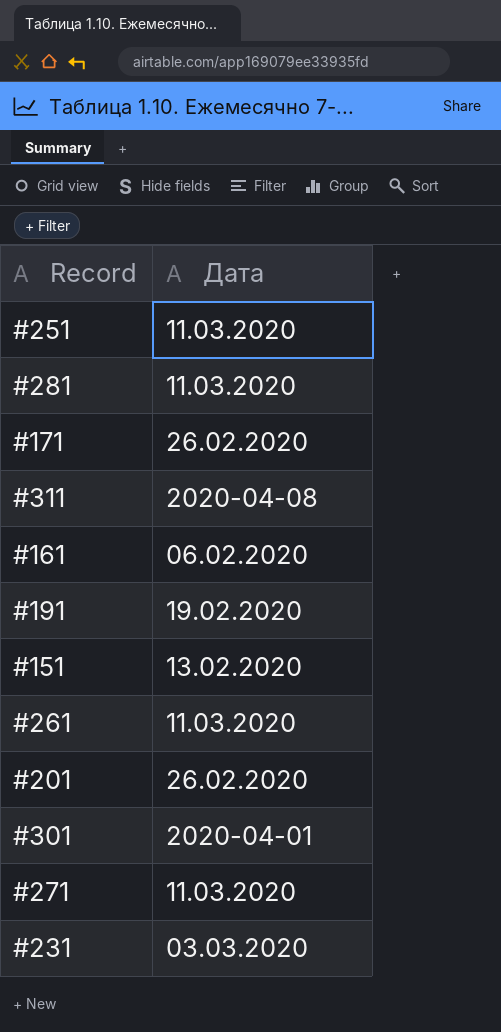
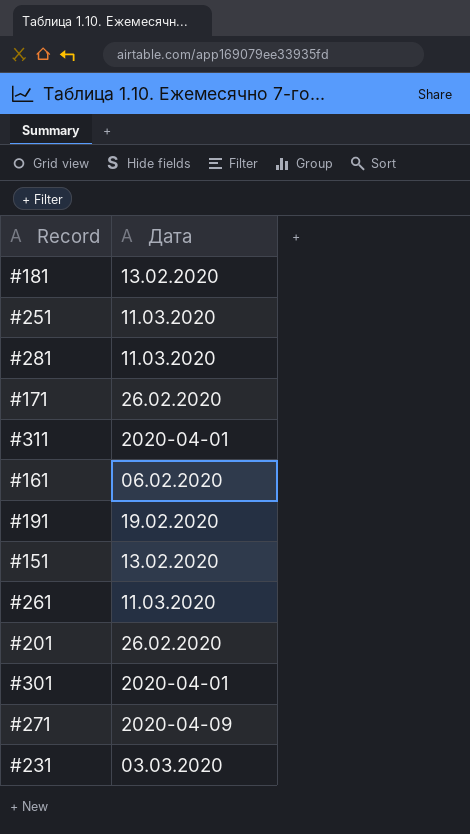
row #181: none -> 13.02.2020
#311 | Дата: 2020-04-08 -> 2020-04-01
#271 | Дата: 11.03.2020 -> 2020-04-09

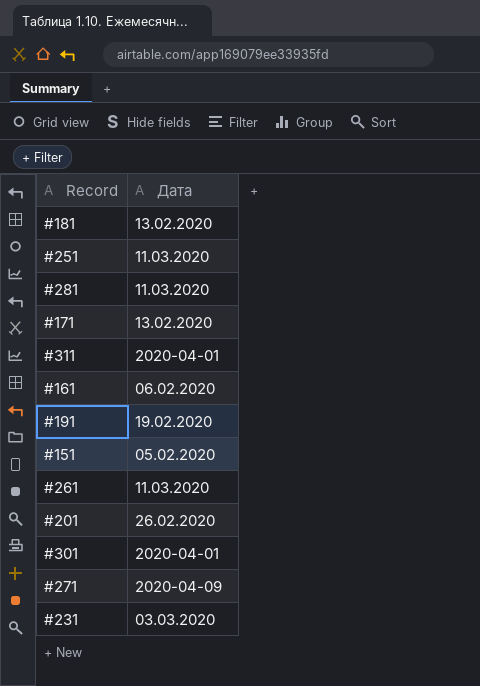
#171 | Дата: 26.02.2020 -> 13.02.2020
#151 | Дата: 13.02.2020 -> 05.02.2020

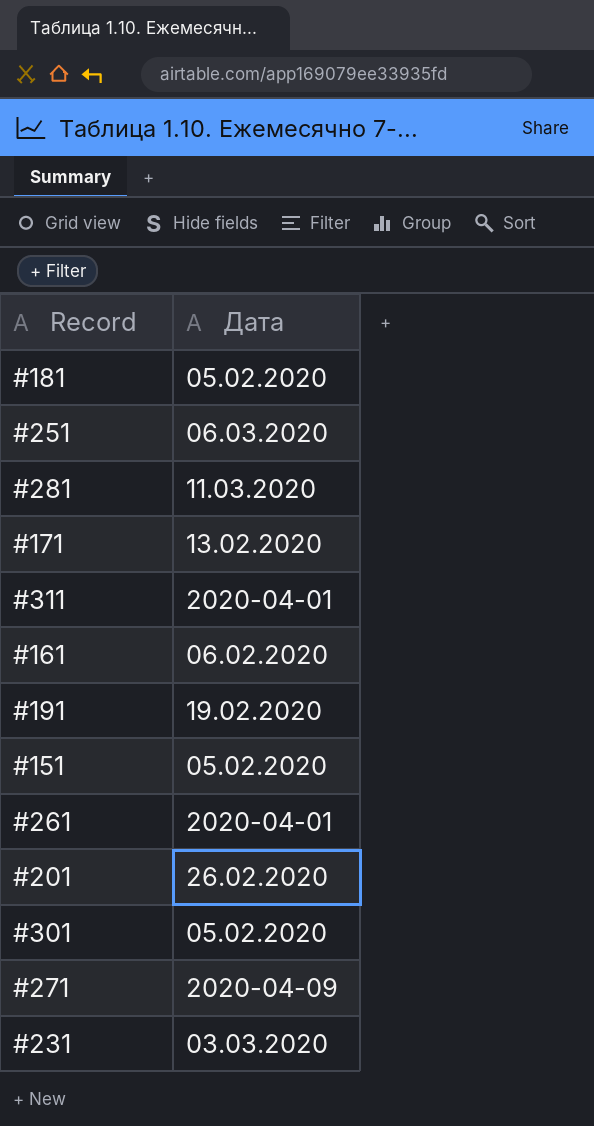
#181 | Дата: 13.02.2020 -> 05.02.2020
#251 | Дата: 11.03.2020 -> 06.03.2020
#261 | Дата: 11.03.2020 -> 2020-04-01
#301 | Дата: 2020-04-01 -> 05.02.2020

